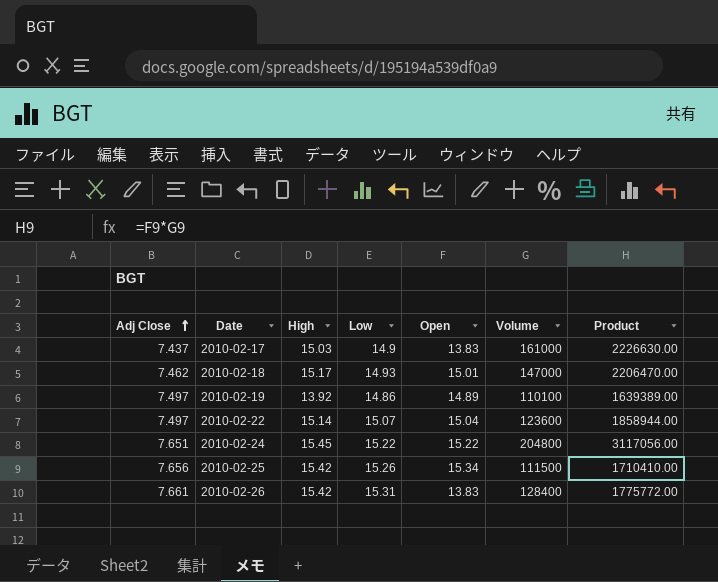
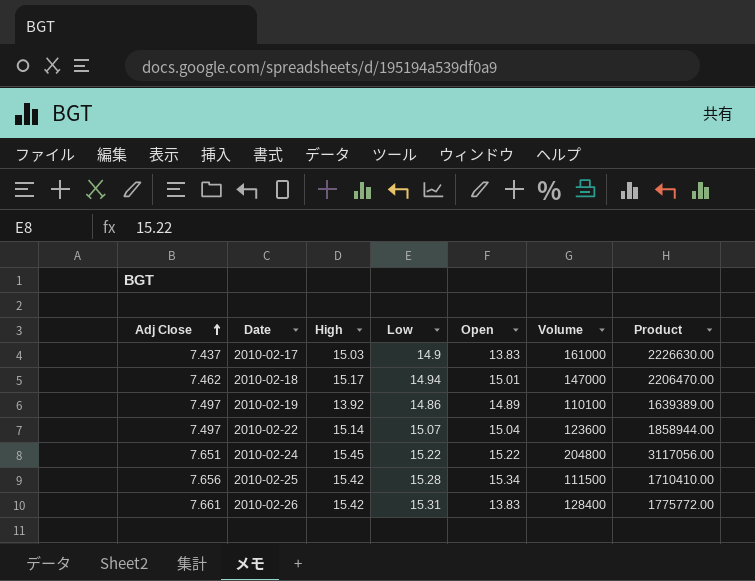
2010-02-18 | Low: 14.93 -> 14.94
2010-02-25 | Low: 15.26 -> 15.28

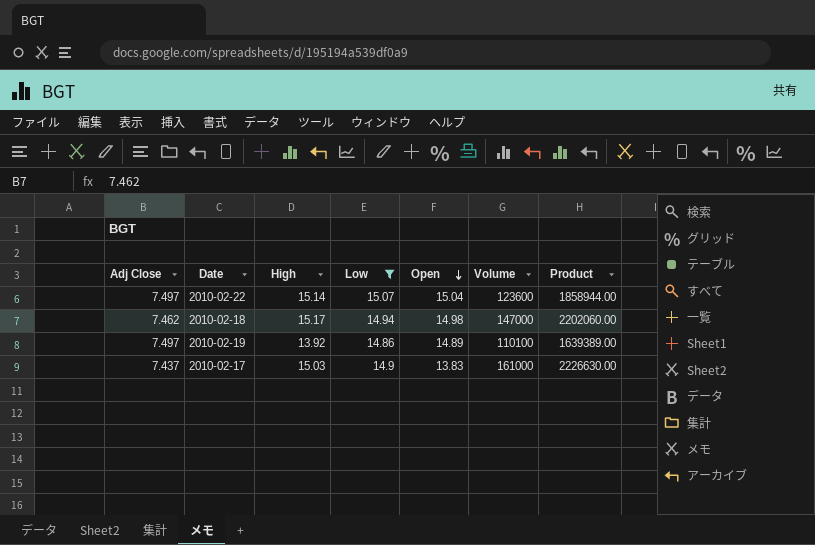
filter: none -> Low <= 15.07
row order: Adj Close ascending -> Open descending
2010-02-18 | Open: 15.01 -> 14.98
2010-02-18 | Product: 2206470.00 -> 2202060.00

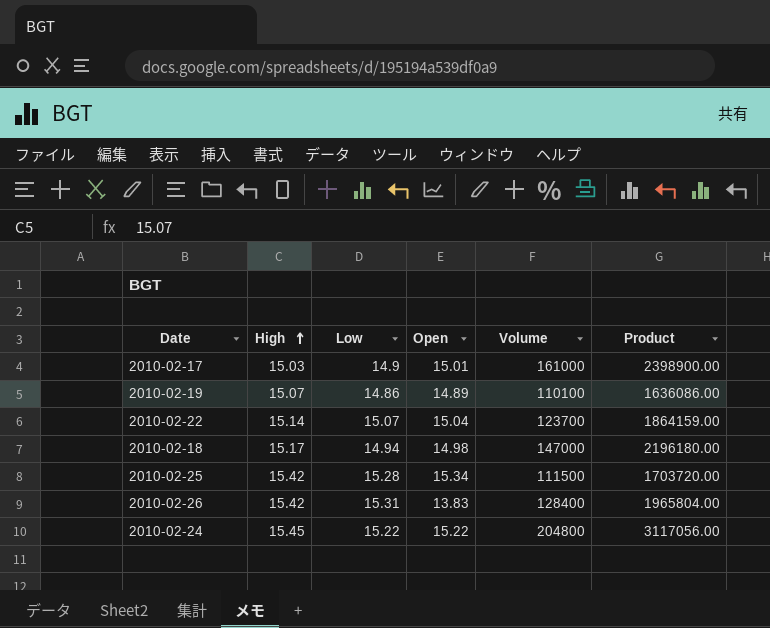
filter: Low <= 15.07 -> none
row order: Open descending -> High ascending
column Adj Close | position: 1 -> none
column Product | formula: [Open] * [Volume] -> [Low] * [Volume]
2010-02-17 | Open: 13.83 -> 15.01
2010-02-19 | High: 13.92 -> 15.07
2010-02-22 | Volume: 123600 -> 123700

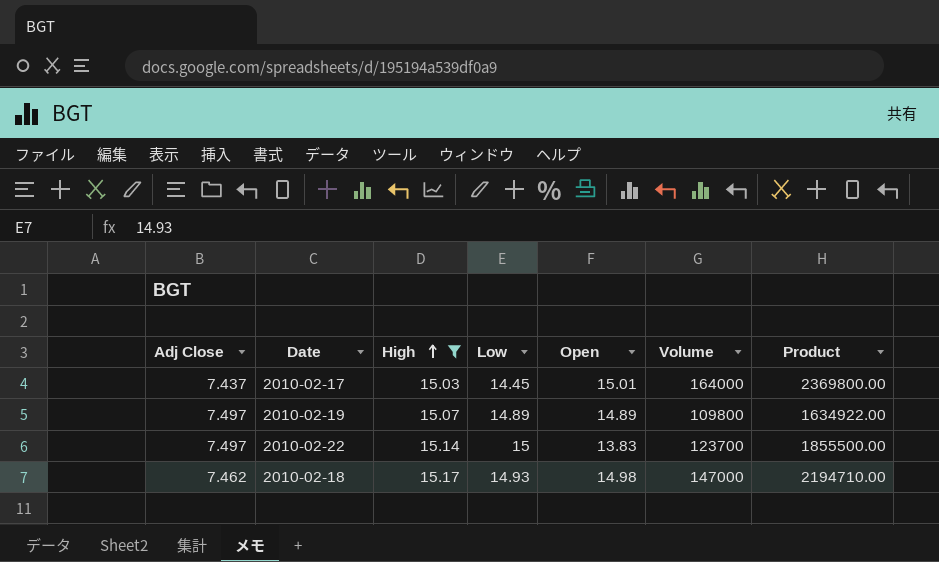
filter: none -> High <= 15.17
column Adj Close | position: none -> 1
2010-02-17 | Low: 14.9 -> 14.45
2010-02-17 | Volume: 161000 -> 164000
2010-02-17 | Product: 2398900.00 -> 2369800.00
2010-02-19 | Low: 14.86 -> 14.89
2010-02-19 | Volume: 110100 -> 109800
2010-02-19 | Product: 1636086.00 -> 1634922.00
2010-02-22 | Low: 15.07 -> 15
2010-02-22 | Open: 15.04 -> 13.83
2010-02-22 | Product: 1864159.00 -> 1855500.00
2010-02-18 | Low: 14.94 -> 14.93
2010-02-18 | Product: 2196180.00 -> 2194710.00

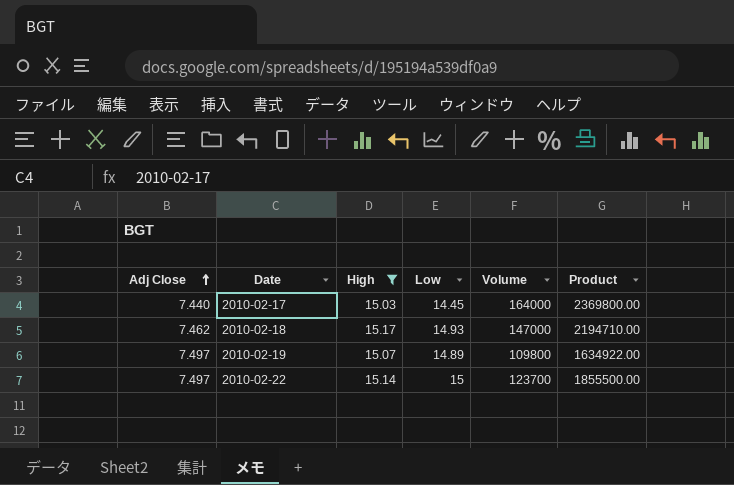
row order: High ascending -> Adj Close ascending
column Open | position: 5 -> none
2010-02-17 | Adj Close: 7.437 -> 7.440

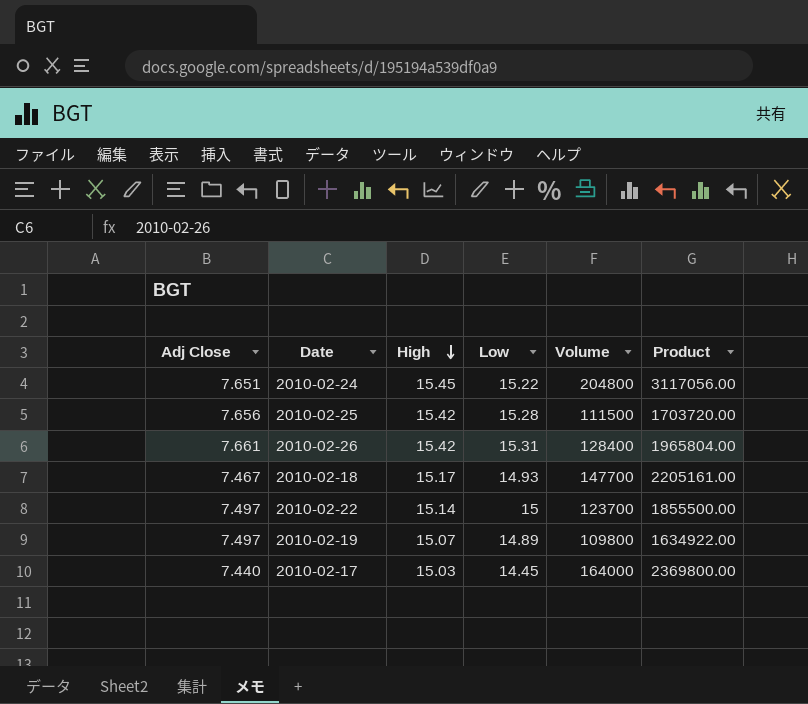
filter: High <= 15.17 -> none
row order: Adj Close ascending -> High descending
2010-02-18 | Adj Close: 7.462 -> 7.467
2010-02-18 | Volume: 147000 -> 147700
2010-02-18 | Product: 2194710.00 -> 2205161.00

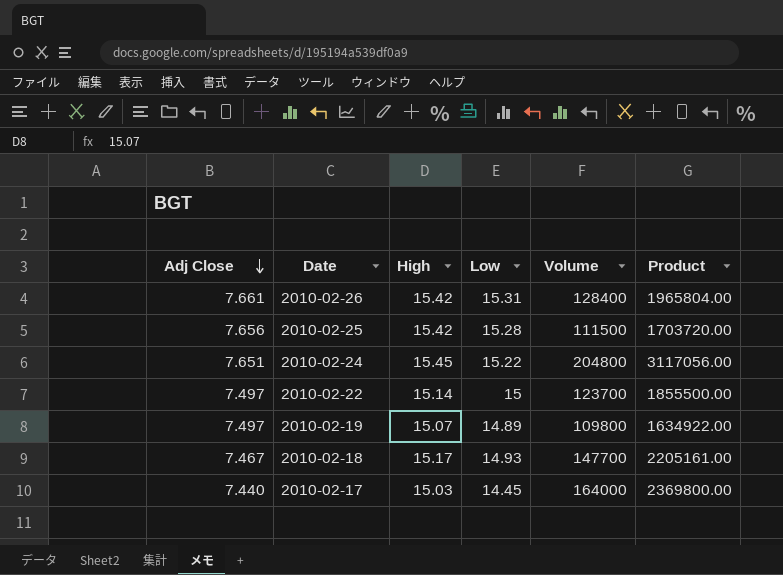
row order: High descending -> Adj Close descending

